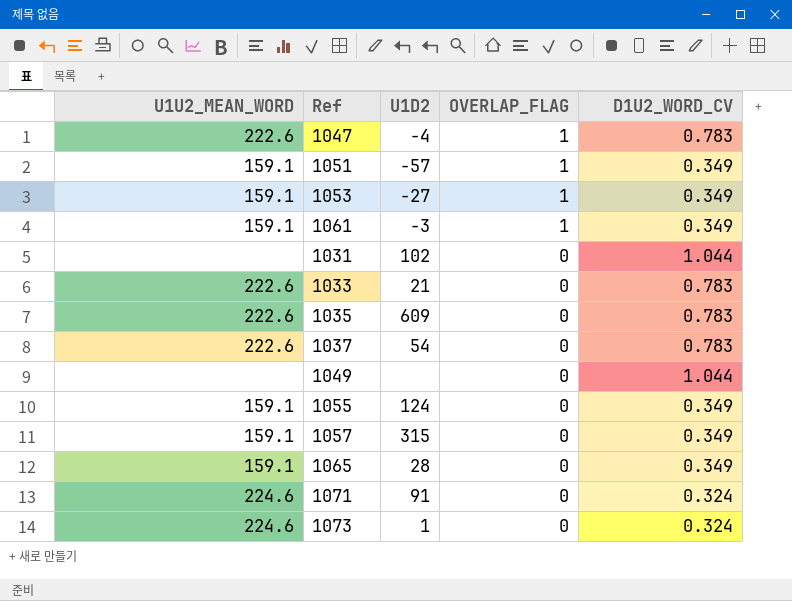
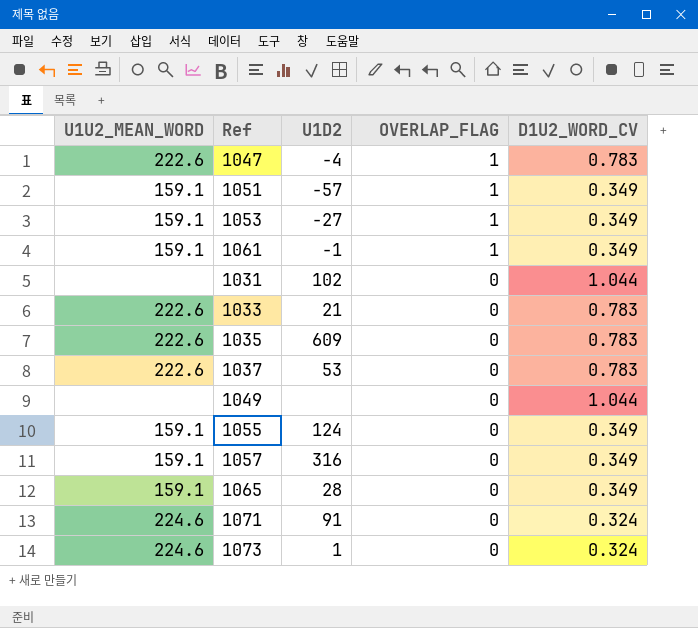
1061 | U1D2: -3 -> -1
1037 | U1D2: 54 -> 53
1057 | U1D2: 315 -> 316

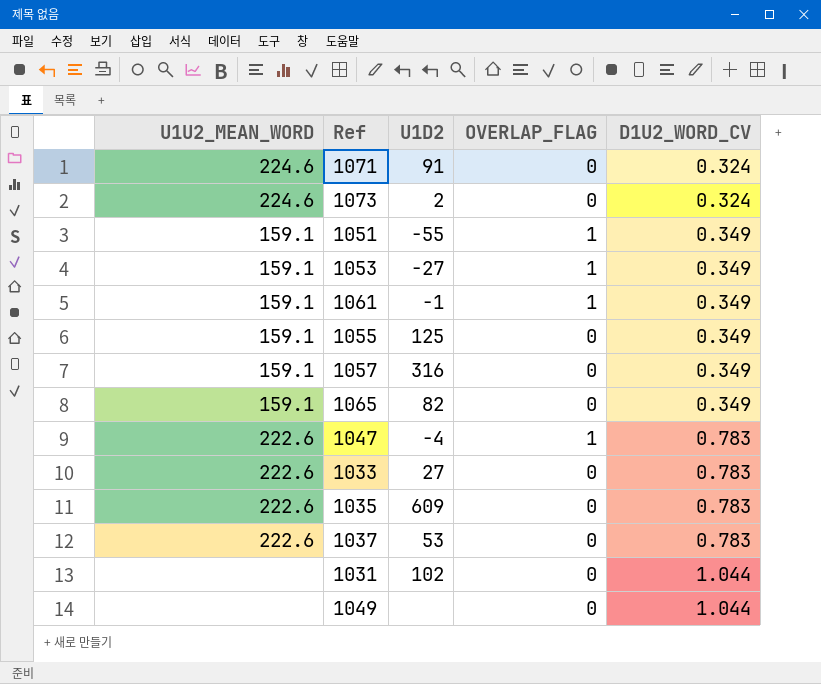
row order: OVERLAP_FLAG descending -> D1U2_WORD_CV ascending
1073 | U1D2: 1 -> 2
1051 | U1D2: -57 -> -55
1055 | U1D2: 124 -> 125
1065 | U1D2: 28 -> 82
1033 | U1D2: 21 -> 27

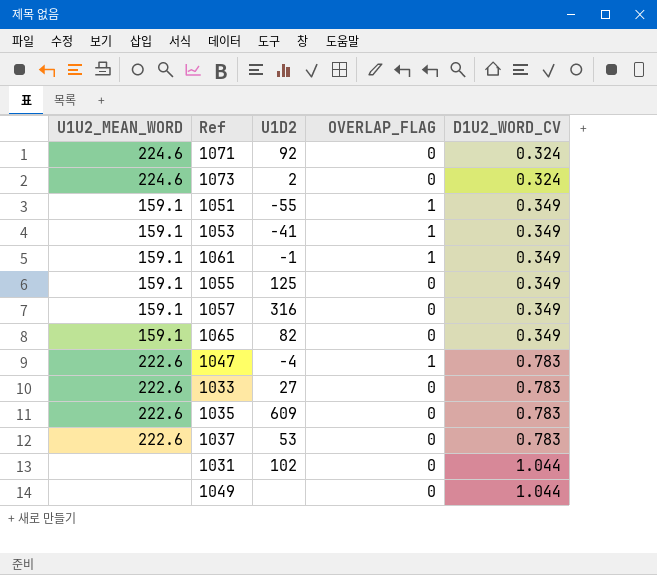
1071 | U1D2: 91 -> 92
1053 | U1D2: -27 -> -41

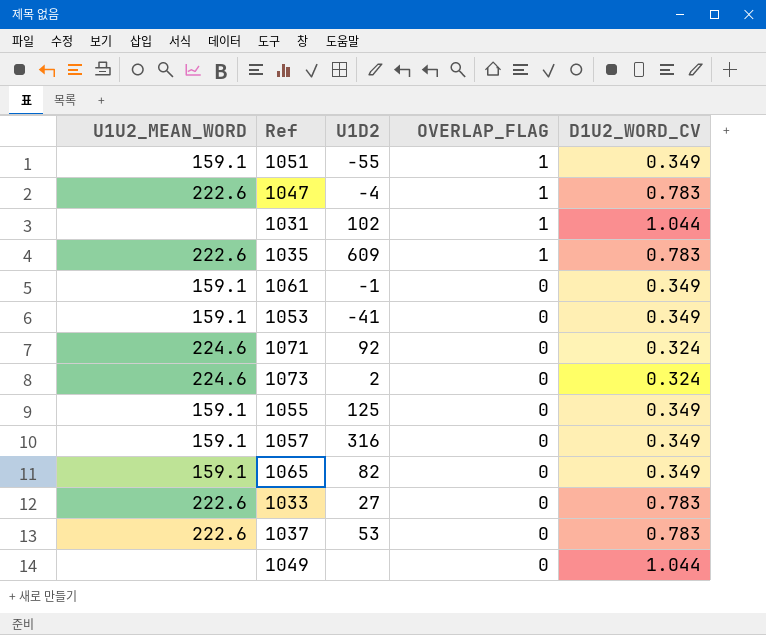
row order: D1U2_WORD_CV ascending -> OVERLAP_FLAG descending
1031 | OVERLAP_FLAG: 0 -> 1
1035 | OVERLAP_FLAG: 0 -> 1
1061 | OVERLAP_FLAG: 1 -> 0
1053 | OVERLAP_FLAG: 1 -> 0

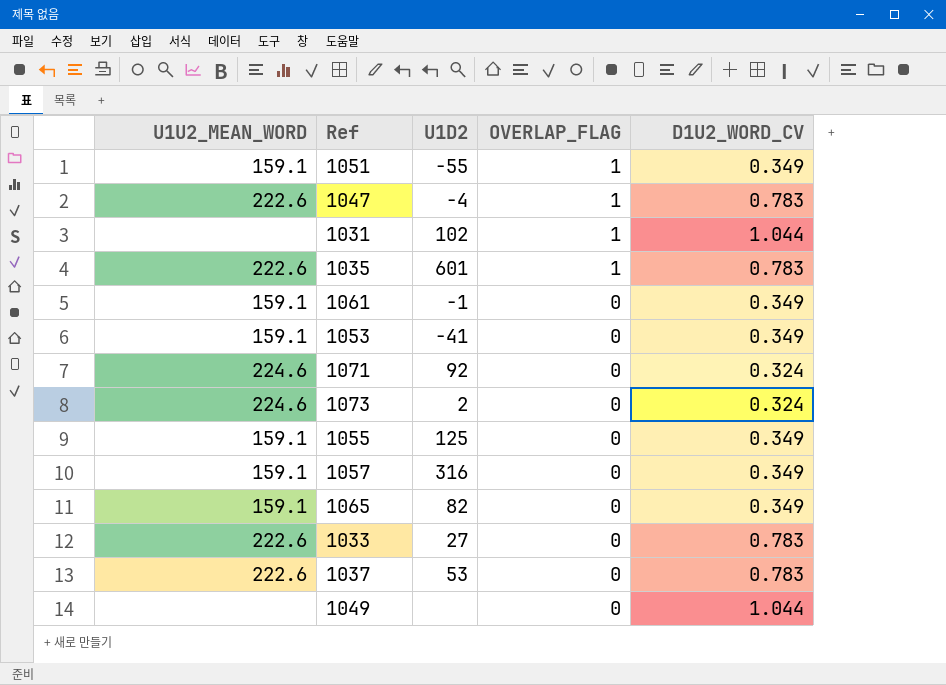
1035 | U1D2: 609 -> 601

